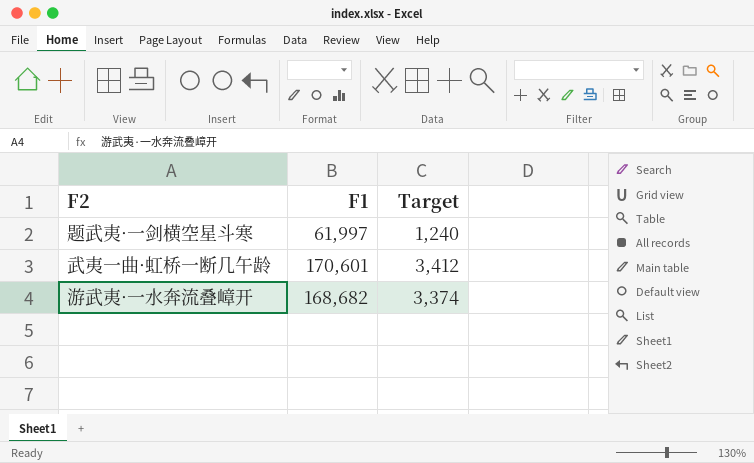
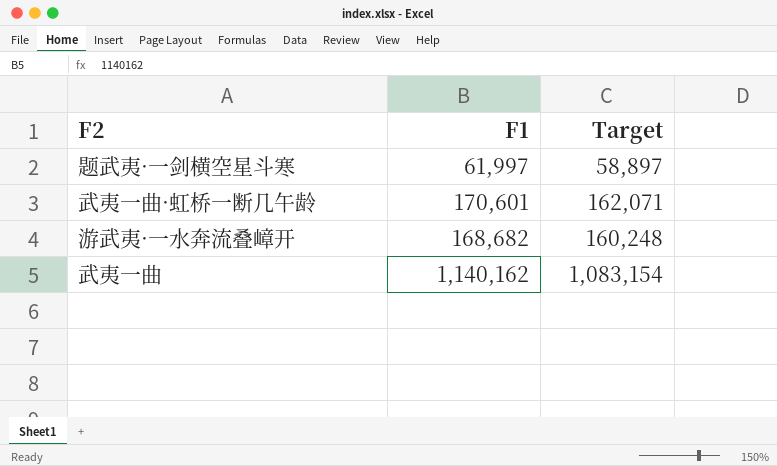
column Target | formula: [F1] * 0.02 -> [F1] * 0.95
row 武夷一曲: none -> 1,140,162 | 1,083,154

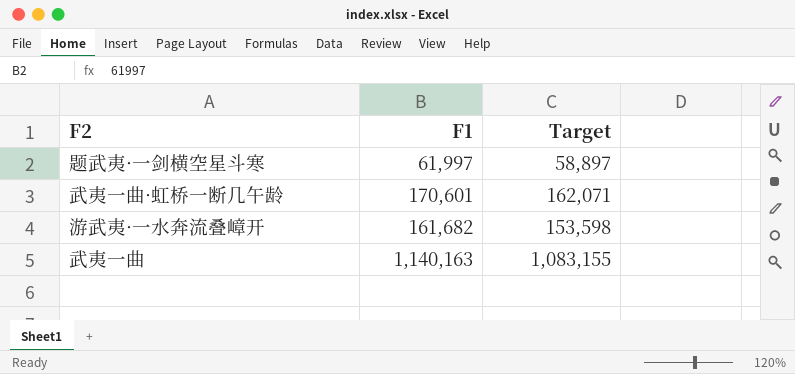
游武夷·一水奔流叠嶂开 | F1: 168,682 -> 161,682
游武夷·一水奔流叠嶂开 | Target: 160,248 -> 153,598
武夷一曲 | F1: 1,140,162 -> 1,140,163
武夷一曲 | Target: 1,083,154 -> 1,083,155

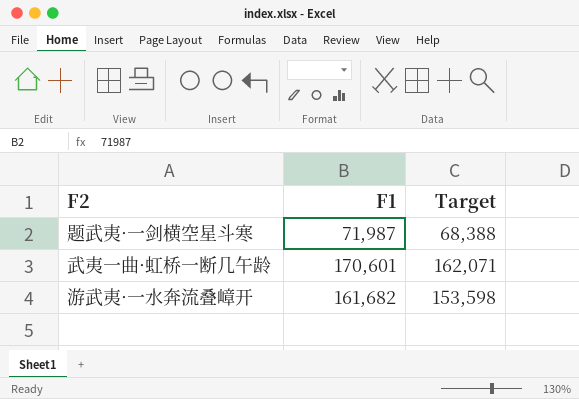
row 武夷一曲: 1,140,163 | 1,083,155 -> none
题武夷·一剑横空星斗寒 | F1: 61,997 -> 71,987
题武夷·一剑横空星斗寒 | Target: 58,897 -> 68,388

